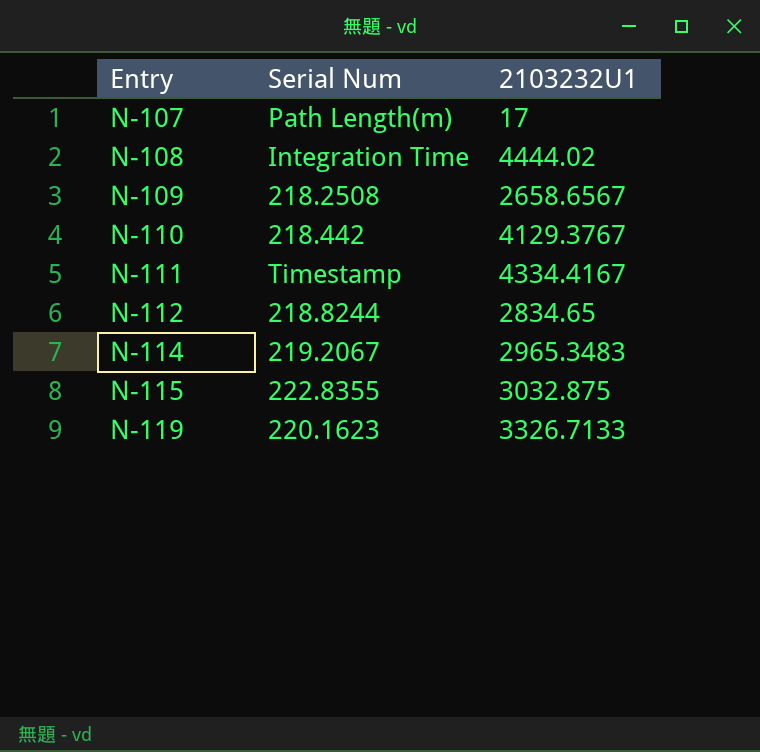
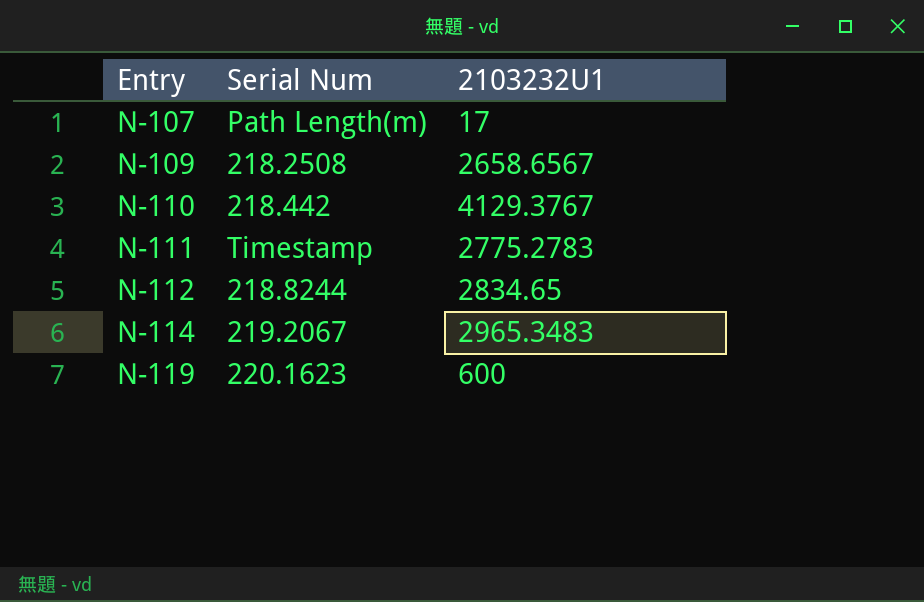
row N-108: Integration Time | 4444.02 -> none
row N-115: 222.8355 | 3032.875 -> none
N-111 | 2103232U1: 4334.4167 -> 2775.2783
N-119 | 2103232U1: 3326.7133 -> 600

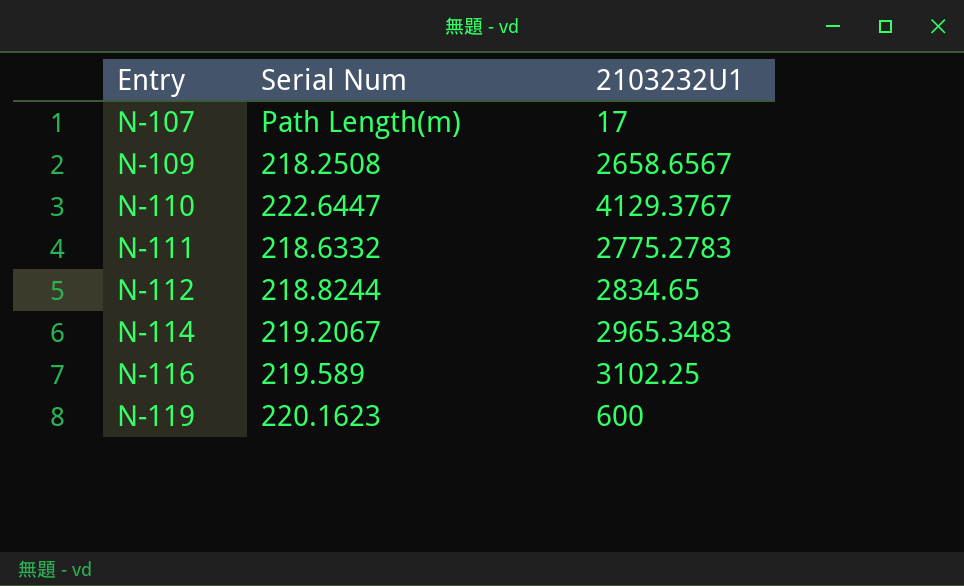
N-110 | Serial Num: 218.442 -> 222.6447
N-111 | Serial Num: Timestamp -> 218.6332
row N-116: none -> 219.589 | 3102.25

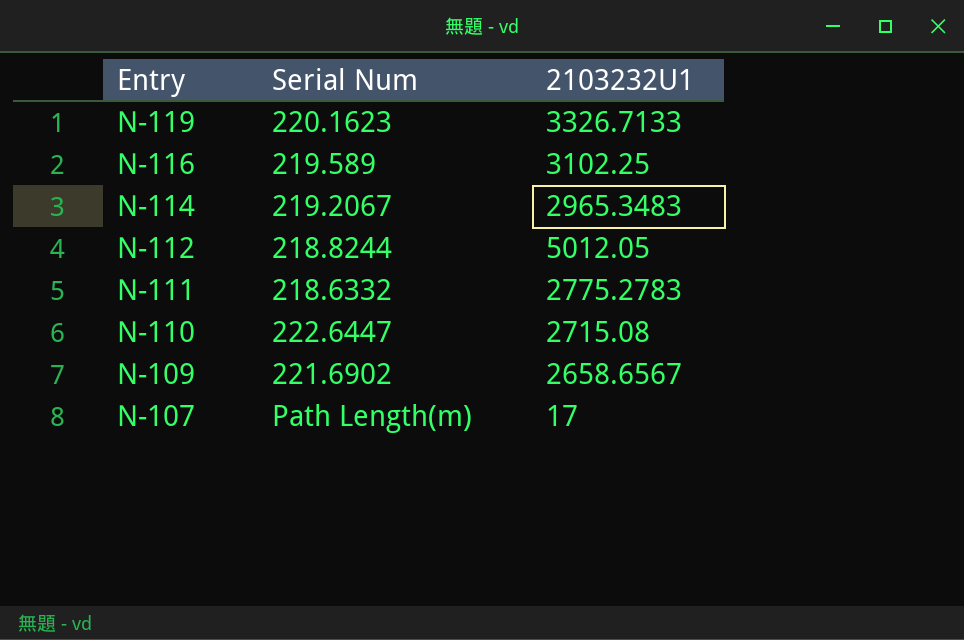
row order: Entry ascending -> Entry descending
N-119 | 2103232U1: 600 -> 3326.7133
N-112 | 2103232U1: 2834.65 -> 5012.05
N-110 | 2103232U1: 4129.3767 -> 2715.08
N-109 | Serial Num: 218.2508 -> 221.6902

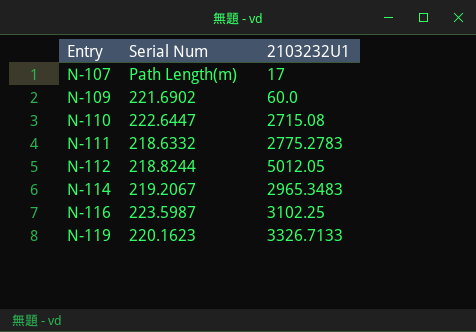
row order: Entry descending -> Entry ascending
N-109 | 2103232U1: 2658.6567 -> 60.0
N-116 | Serial Num: 219.589 -> 223.5987

